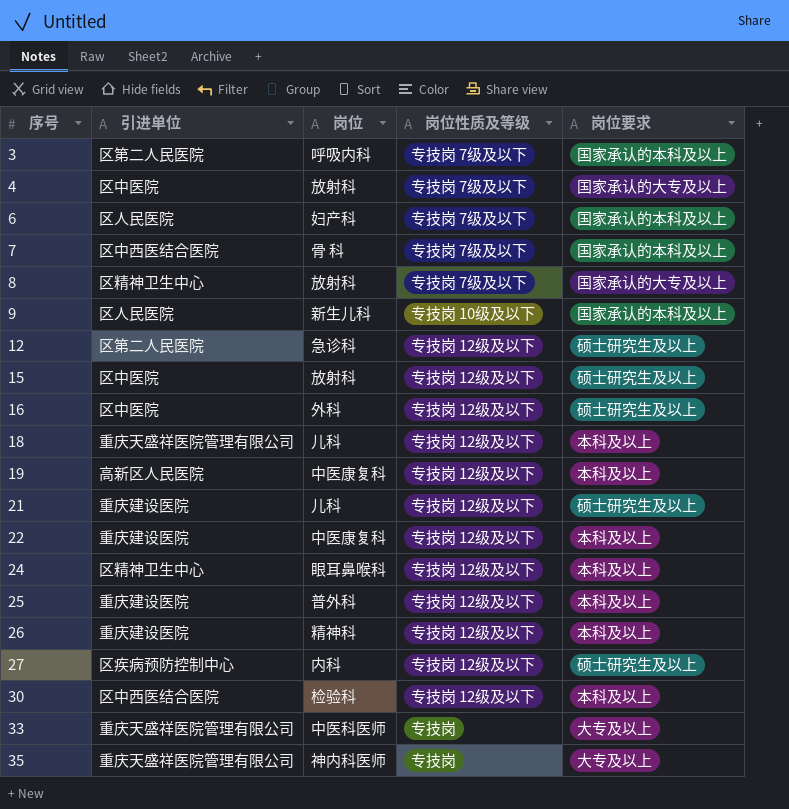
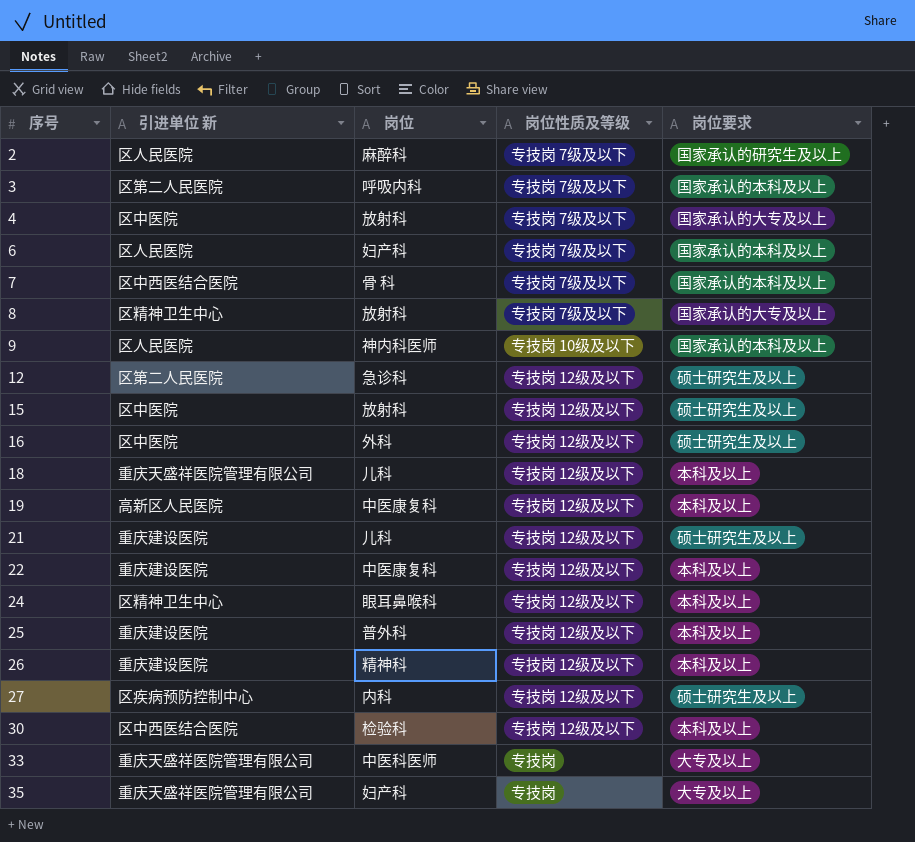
column name: 引进单位 -> 引进单位 新
row 2: none -> 区人民医院 | 麻醉科 | 专技岗 7级及以下 | 国家承认的研究生及以上
9 | 岗位: 新生儿科 -> 神内科医师
35 | 岗位: 神内科医师 -> 妇产科

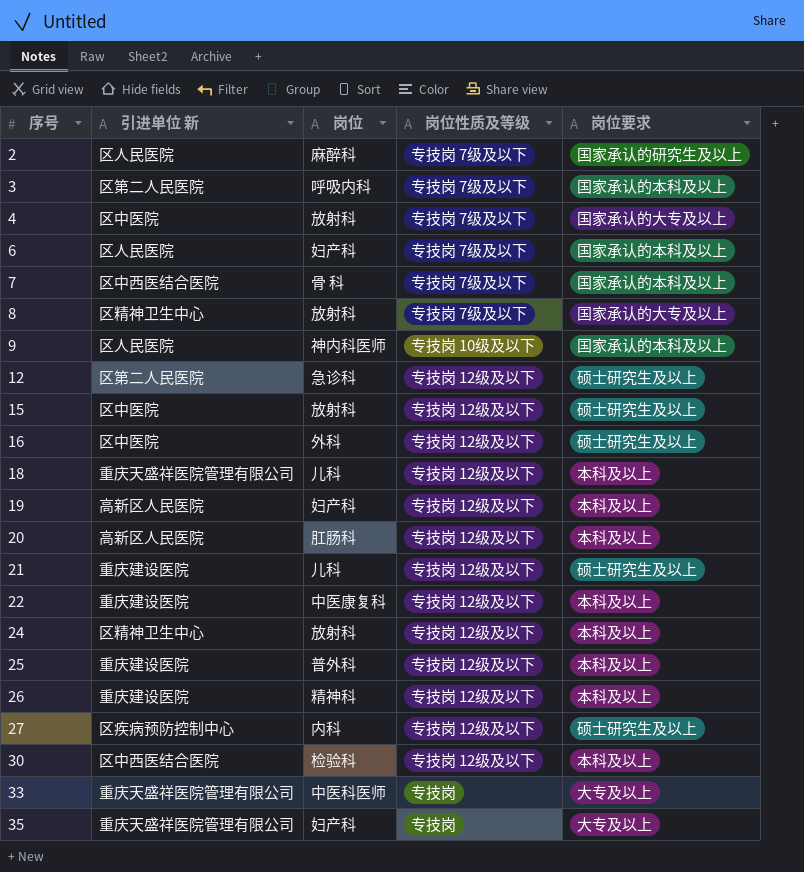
19 | 岗位: 中医康复科 -> 妇产科
row 20: none -> 高新区人民医院 | 肛肠科 | 专技岗 12级及以下 | 本科及以上
24 | 岗位: 眼耳鼻喉科 -> 放射科

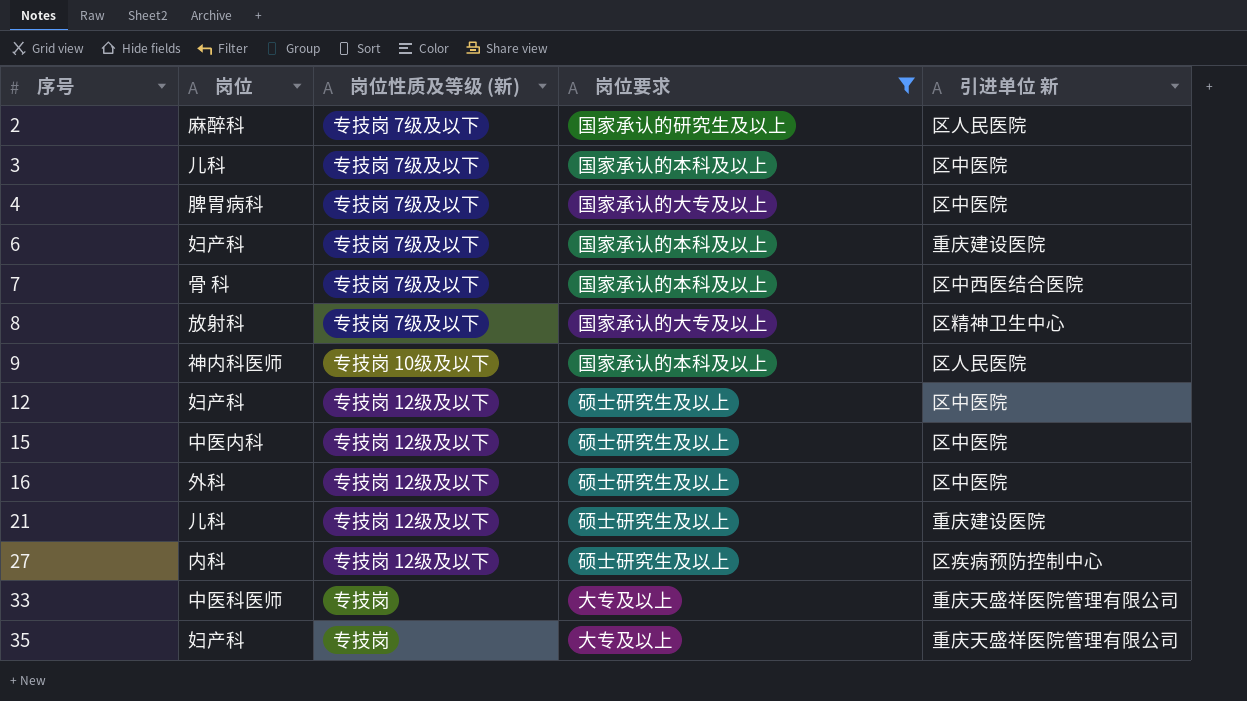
filter: none -> 岗位要求 != 本科及以上
column name: 岗位性质及等级 -> 岗位性质及等级 (新)
column 引进单位 新 | position: 2 -> 5
3 | 岗位: 呼吸内科 -> 儿科
3 | 引进单位 新: 区第二人民医院 -> 区中医院
4 | 岗位: 放射科 -> 脾胃病科
6 | 引进单位 新: 区人民医院 -> 重庆建设医院
12 | 岗位: 急诊科 -> 妇产科
12 | 引进单位 新: 区第二人民医院 -> 区中医院
15 | 岗位: 放射科 -> 中医内科

